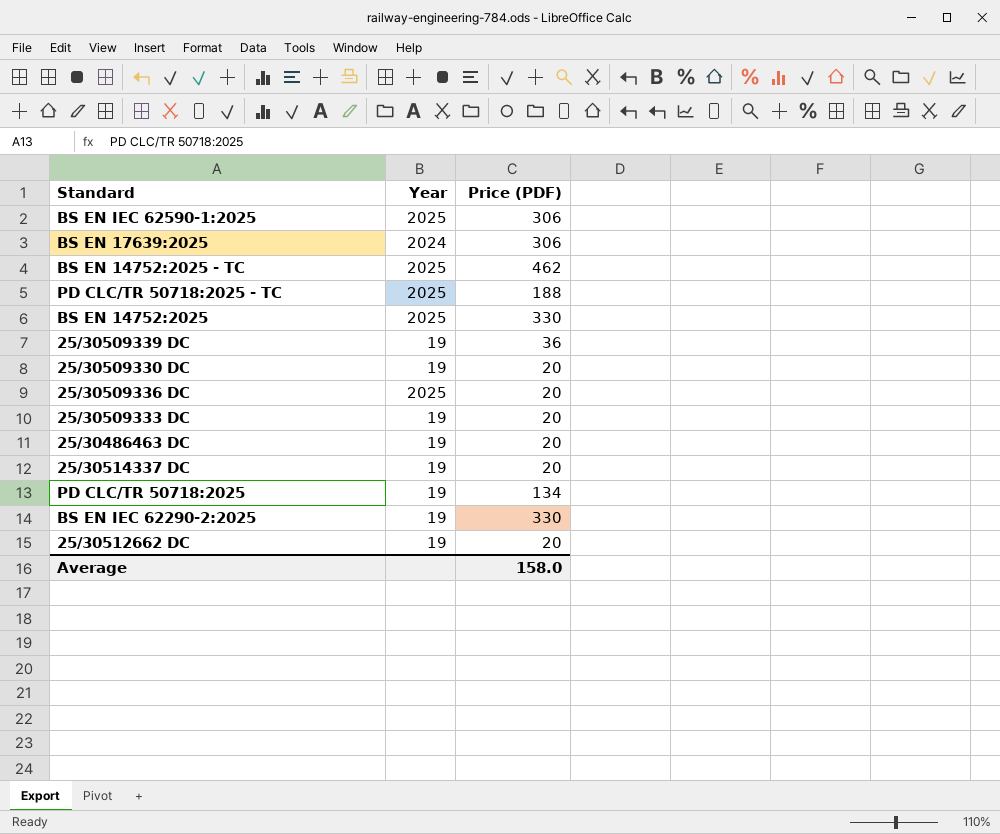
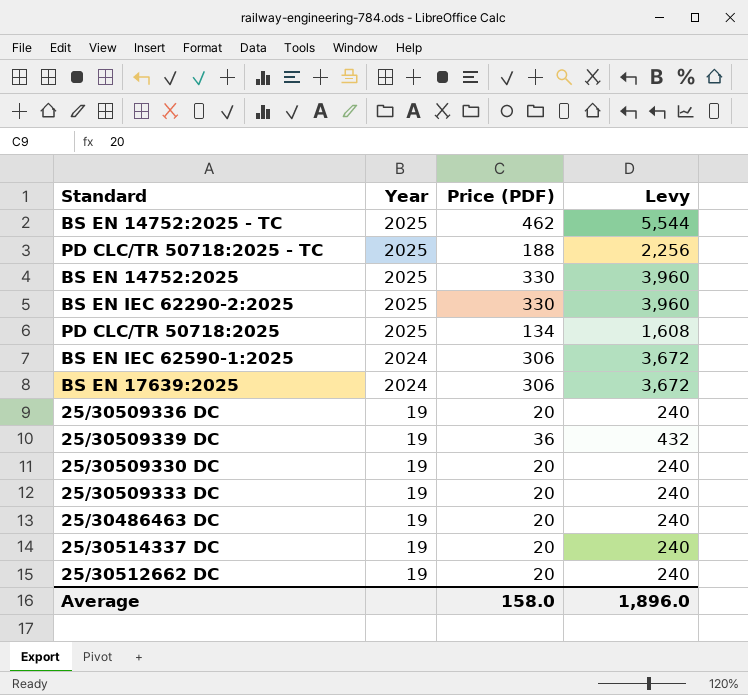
row order: none -> Year descending
column Levy | formula: none -> [Price (PDF)] * 12
BS EN IEC 62290-2:2025 | Year: 19 -> 2025
PD CLC/TR 50718:2025 | Year: 19 -> 2025
BS EN IEC 62590-1:2025 | Year: 2025 -> 2024
25/30509336 DC | Year: 2025 -> 19

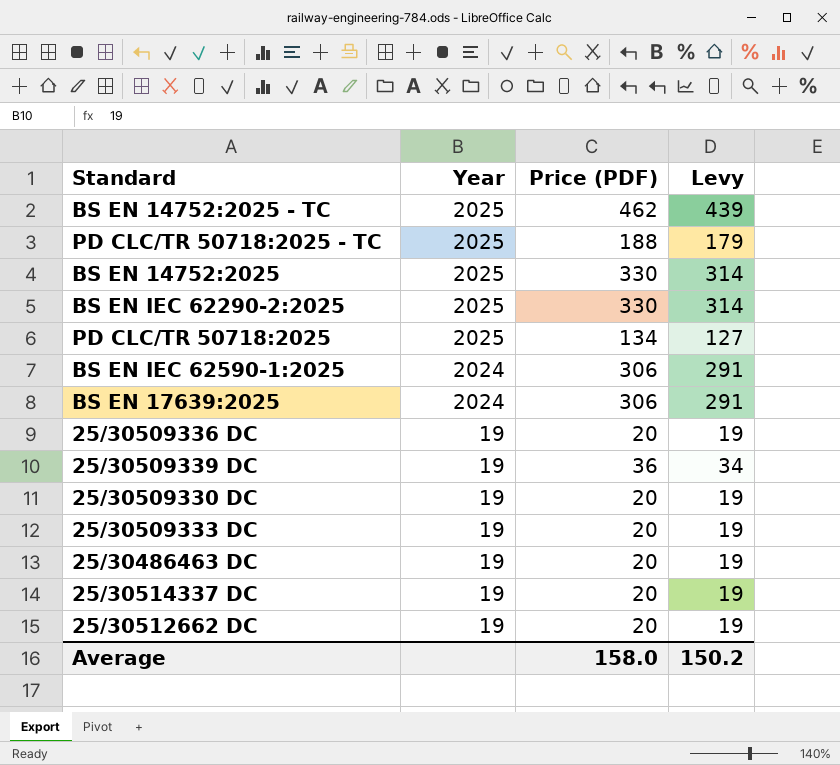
column Levy | formula: [Price (PDF)] * 12 -> [Price (PDF)] * 0.95
Average | Levy: 1,896.0 -> 150.2

